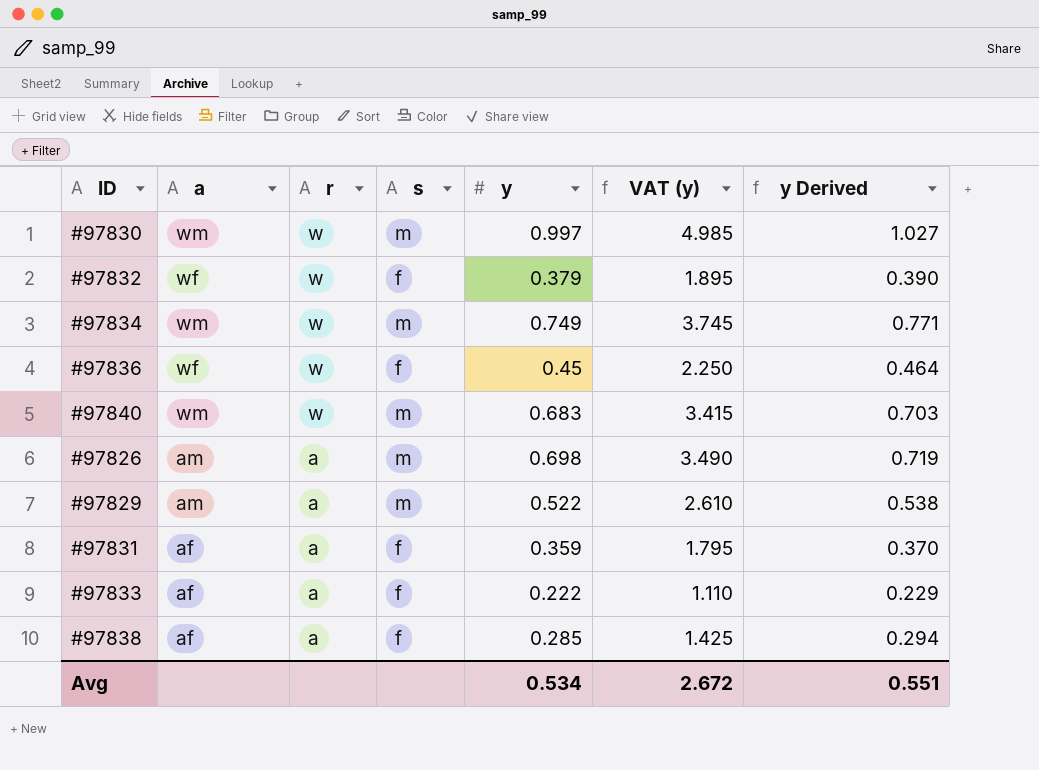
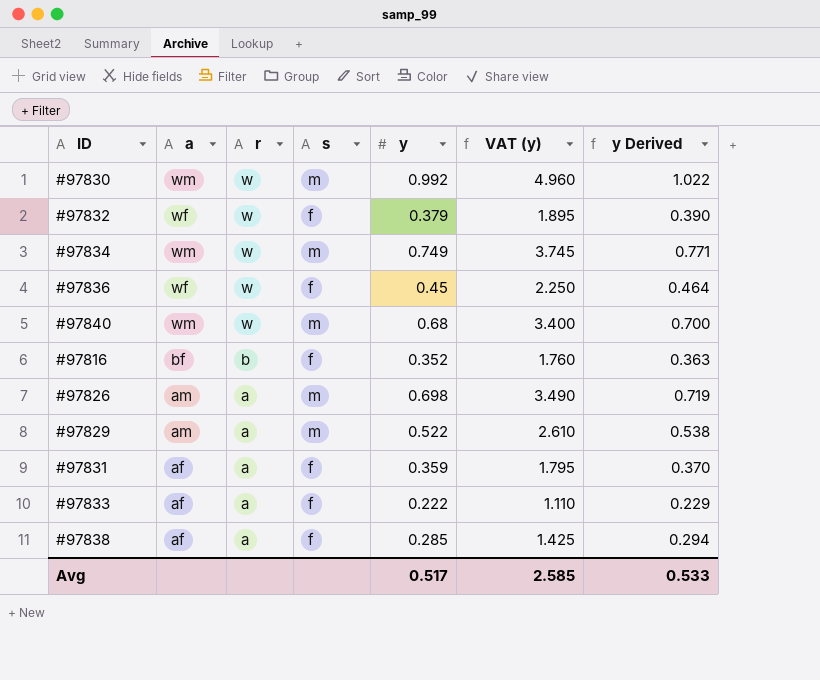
#97830 | y: 0.997 -> 0.992
#97830 | VAT (y): 4.985 -> 4.960
#97830 | y Derived: 1.027 -> 1.022
#97840 | y: 0.683 -> 0.68
#97840 | VAT (y): 3.415 -> 3.400
#97840 | y Derived: 0.703 -> 0.700
row #97816: none -> bf | b | f | 0.352 | 1.760 | 0.363
Avg | y: 0.534 -> 0.517
Avg | VAT (y): 2.672 -> 2.585
Avg | y Derived: 0.551 -> 0.533

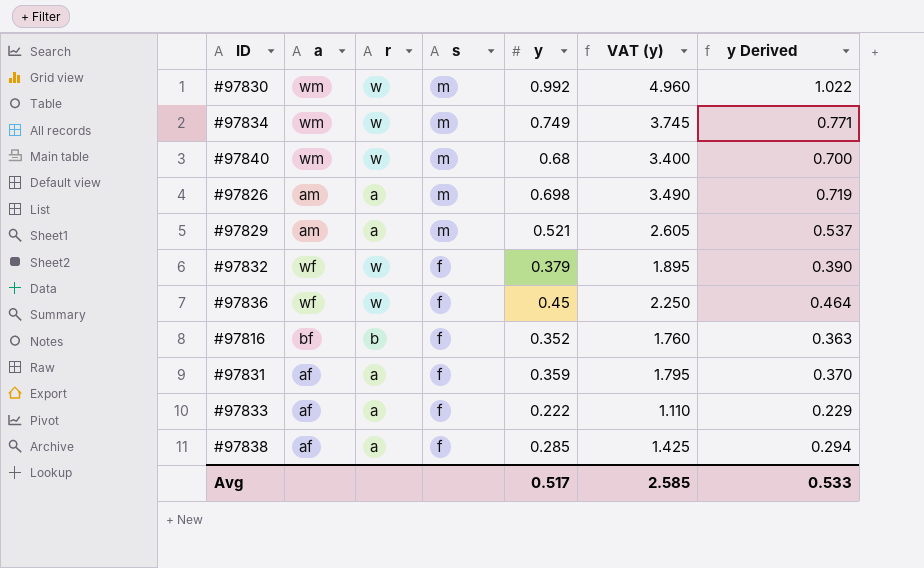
row order: r descending -> s descending
#97829 | y: 0.522 -> 0.521
#97829 | VAT (y): 2.610 -> 2.605
#97829 | y Derived: 0.538 -> 0.537

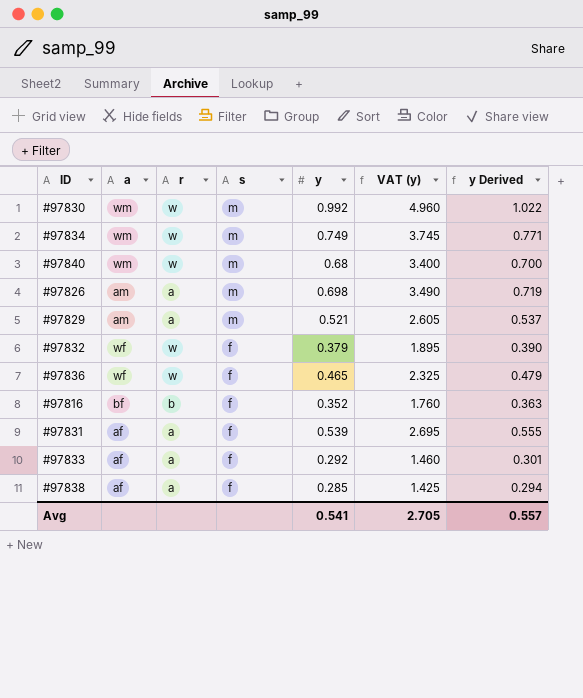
#97836 | y: 0.45 -> 0.465
#97836 | VAT (y): 2.250 -> 2.325
#97836 | y Derived: 0.464 -> 0.479
#97831 | y: 0.359 -> 0.539
#97831 | VAT (y): 1.795 -> 2.695
#97831 | y Derived: 0.370 -> 0.555
#97833 | y: 0.222 -> 0.292
#97833 | VAT (y): 1.110 -> 1.460
#97833 | y Derived: 0.229 -> 0.301
Avg | y: 0.517 -> 0.541
Avg | VAT (y): 2.585 -> 2.705
Avg | y Derived: 0.533 -> 0.557

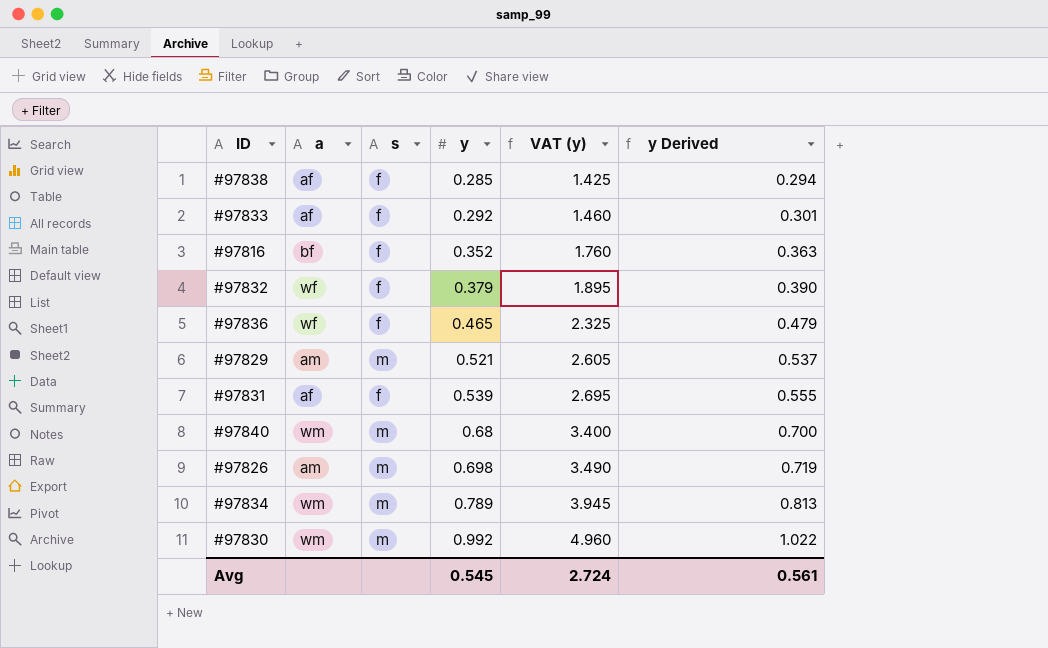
row order: s descending -> y ascending
column r | position: 3 -> none
#97834 | y: 0.749 -> 0.789
#97834 | VAT (y): 3.745 -> 3.945
#97834 | y Derived: 0.771 -> 0.813
Avg | y: 0.541 -> 0.545
Avg | VAT (y): 2.705 -> 2.724
Avg | y Derived: 0.557 -> 0.561

